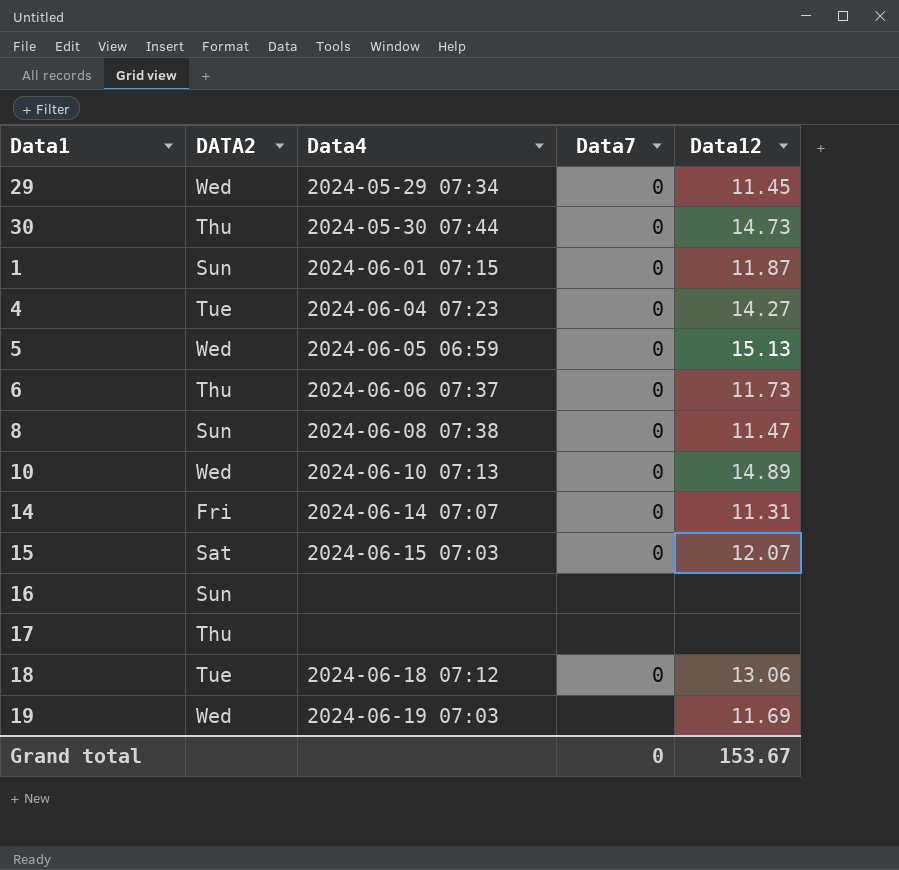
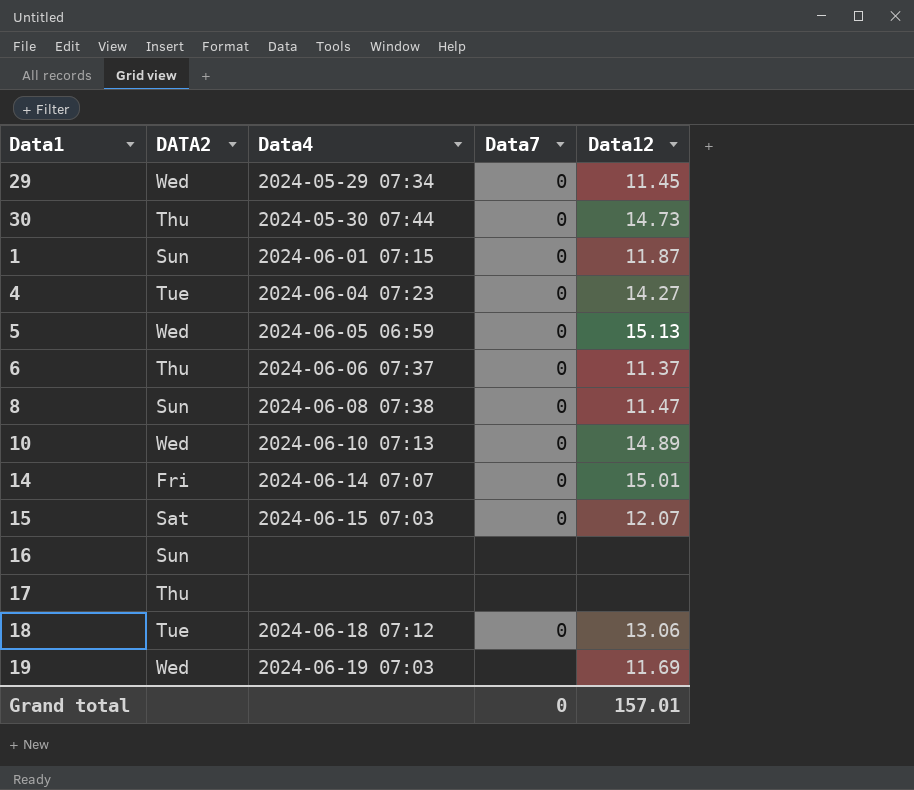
6 | Data12: 11.73 -> 11.37
14 | Data12: 11.31 -> 15.01
Grand total | Data12: 153.67 -> 157.01

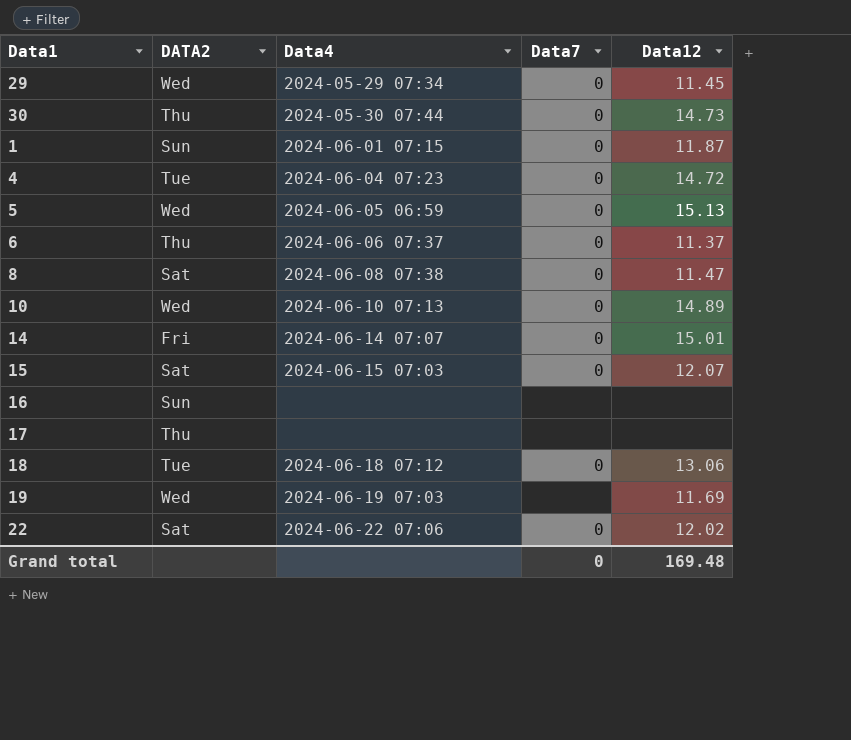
4 | Data12: 14.27 -> 14.72
8 | DATA2: Sun -> Sat
row 22: none -> Sat | 2024-06-22 07:06 | 0 | 12.02
Grand total | Data12: 157.01 -> 169.48

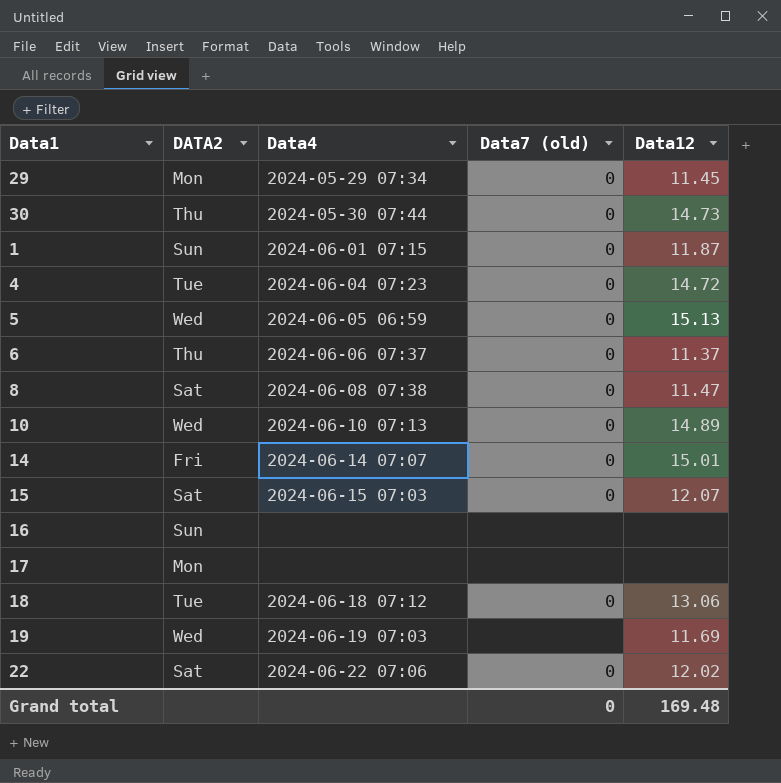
column name: Data7 -> Data7 (old)
29 | DATA2: Wed -> Mon
17 | DATA2: Thu -> Mon

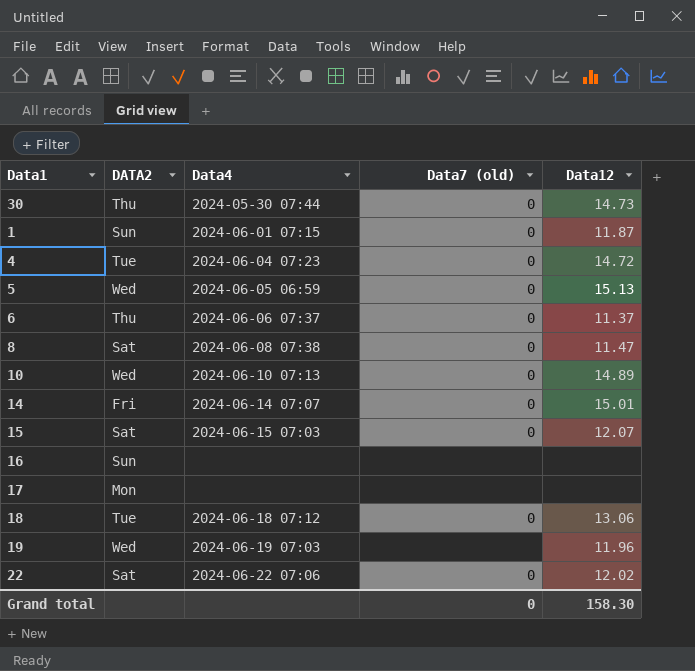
row 29: Mon | 2024-05-29 07:34 | 0 | 11.45 -> none
19 | Data12: 11.69 -> 11.96
Grand total | Data12: 169.48 -> 158.30

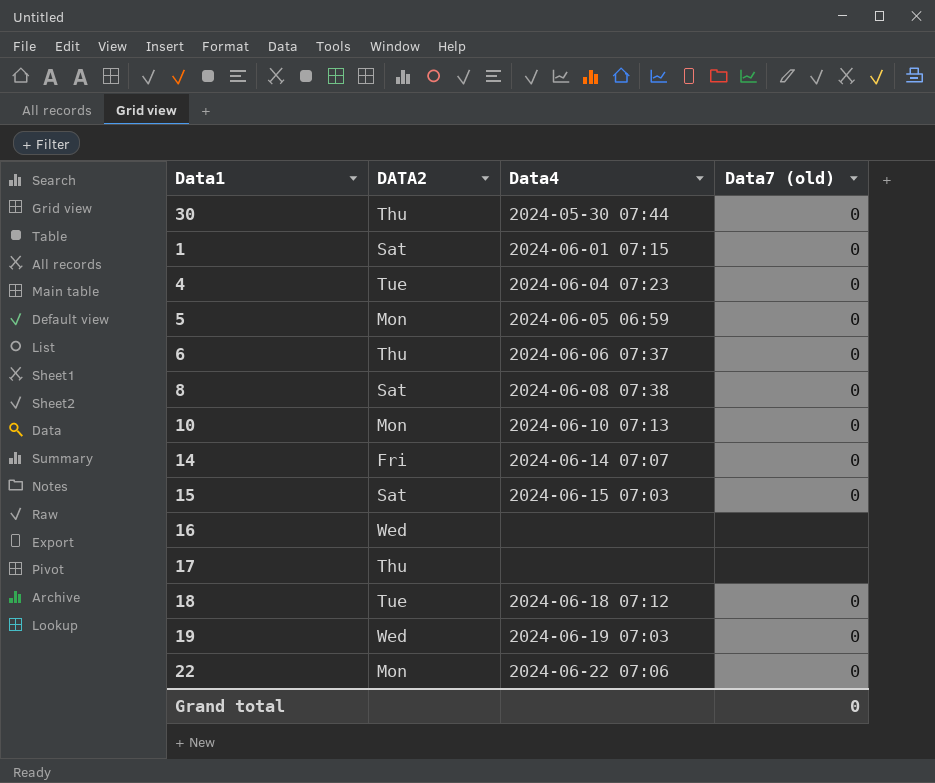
column Data12 | position: 5 -> none
1 | DATA2: Sun -> Sat
5 | DATA2: Wed -> Mon
10 | DATA2: Wed -> Mon
16 | DATA2: Sun -> Wed
17 | DATA2: Mon -> Thu
19 | Data7 (old): none -> 0
22 | DATA2: Sat -> Mon

